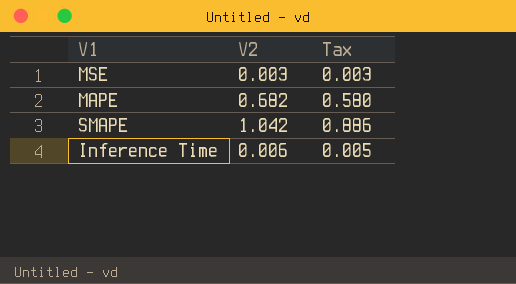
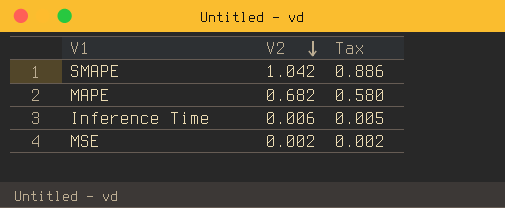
row order: none -> V2 descending
MSE | V2: 0.003 -> 0.002
MSE | Tax: 0.003 -> 0.002

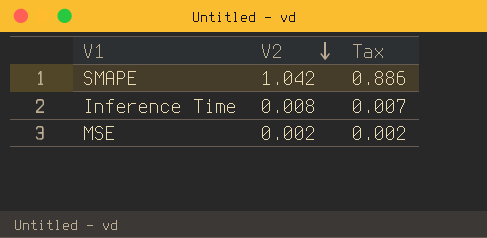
row MAPE: 0.682 | 0.580 -> none
Inference Time | V2: 0.006 -> 0.008
Inference Time | Tax: 0.005 -> 0.007

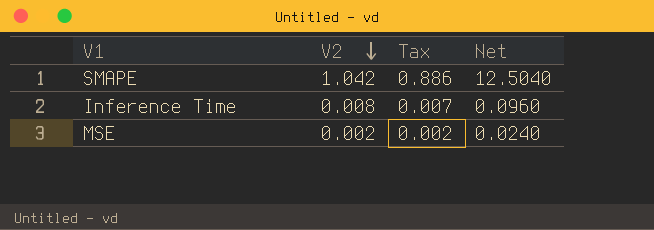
column Net | formula: none -> [V2] * 12

